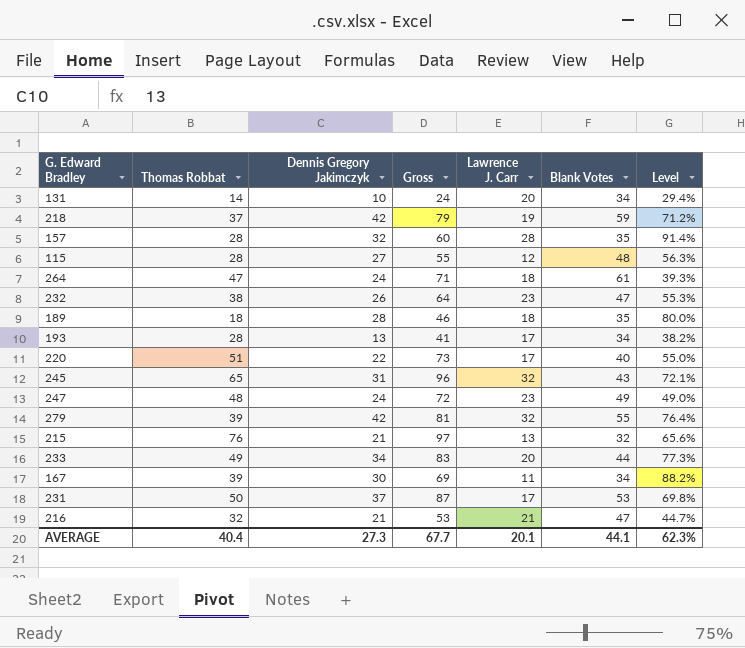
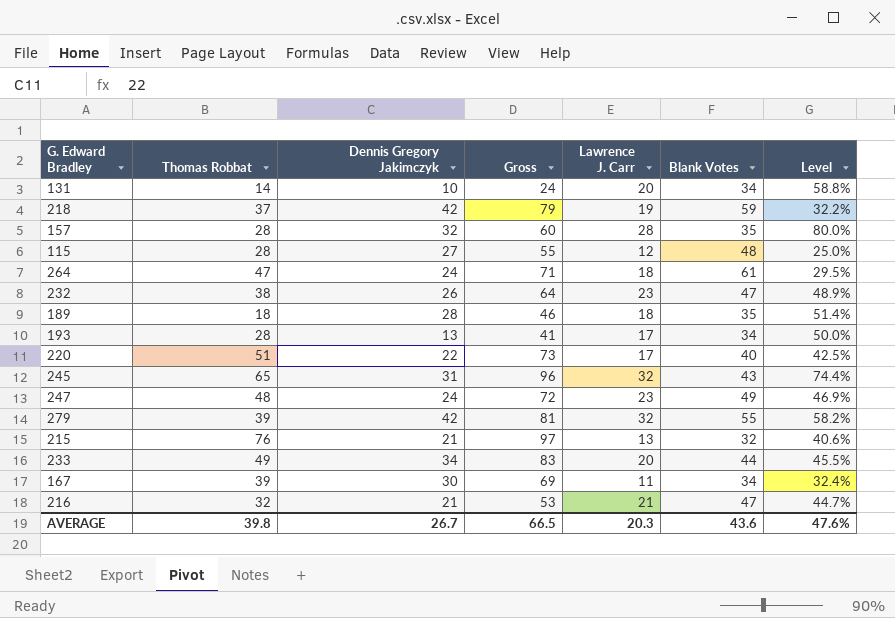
column Level | formula: [Dennis Gregory Jakimczyk] / [Blank Votes] -> [Lawrence J. Carr] / [Blank Votes]
row 231: 50 | 37 | 87 | 17 | 53 | 69.8% -> none
AVERAGE | Thomas Robbat: 40.4 -> 39.8
AVERAGE | Dennis Gregory Jakimczyk: 27.3 -> 26.7
AVERAGE | Gross: 67.7 -> 66.5
AVERAGE | Lawrence J. Carr: 20.1 -> 20.3
AVERAGE | Blank Votes: 44.1 -> 43.6
AVERAGE | Level: 62.3% -> 47.6%

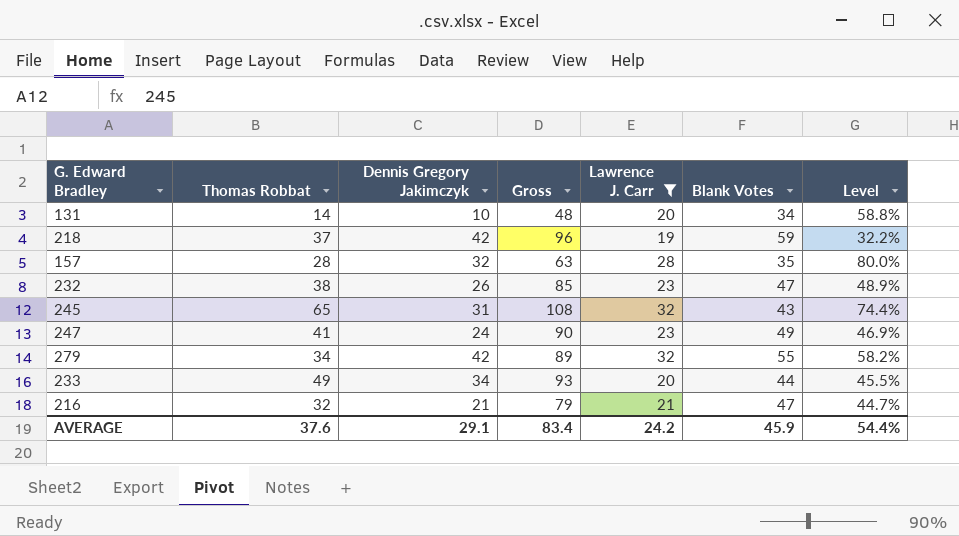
filter: none -> Lawrence J. Carr >= 19
column Gross | formula: [Thomas Robbat] + [Dennis Gregory Jakimczyk] -> [Thomas Robbat] + [Blank Votes]
247 | Thomas Robbat: 48 -> 41
279 | Thomas Robbat: 39 -> 34
AVERAGE | Thomas Robbat: 39.8 -> 37.6
AVERAGE | Dennis Gregory Jakimczyk: 26.7 -> 29.1
AVERAGE | Gross: 66.5 -> 83.4
AVERAGE | Lawrence J. Carr: 20.3 -> 24.2
AVERAGE | Blank Votes: 43.6 -> 45.9
AVERAGE | Level: 47.6% -> 54.4%

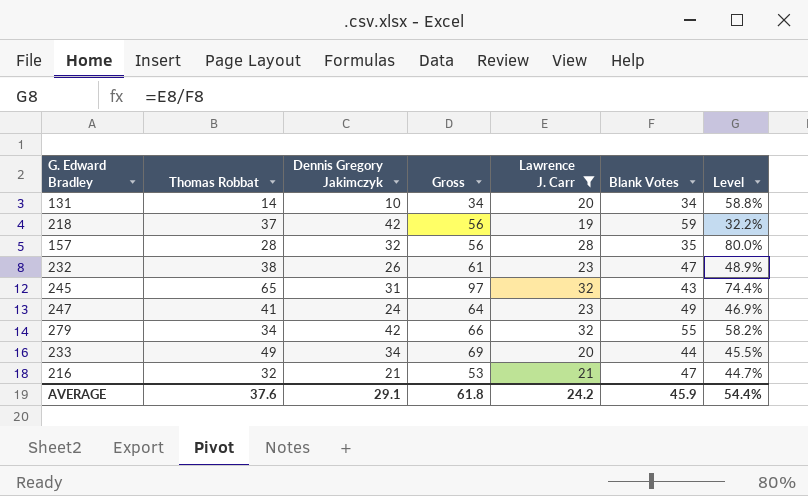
column Gross | formula: [Thomas Robbat] + [Blank Votes] -> [Thomas Robbat] + [Lawrence J. Carr]
AVERAGE | Gross: 83.4 -> 61.8

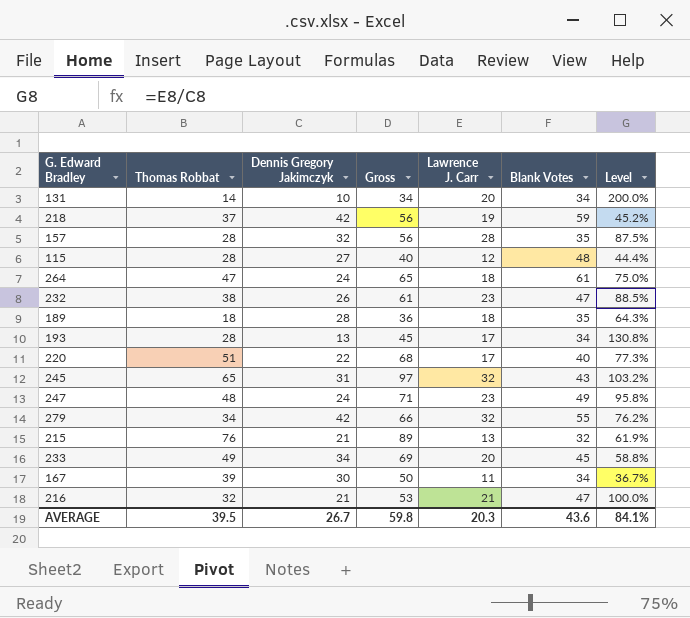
filter: Lawrence J. Carr >= 19 -> none
column Level | formula: [Lawrence J. Carr] / [Blank Votes] -> [Lawrence J. Carr] / [Dennis Gregory Jakimczyk]
247 | Thomas Robbat: 41 -> 48
247 | Gross: 64 -> 71
233 | Blank Votes: 44 -> 45
AVERAGE | Thomas Robbat: 37.6 -> 39.5
AVERAGE | Dennis Gregory Jakimczyk: 29.1 -> 26.7
AVERAGE | Gross: 61.8 -> 59.8
AVERAGE | Lawrence J. Carr: 24.2 -> 20.3
AVERAGE | Blank Votes: 45.9 -> 43.6
AVERAGE | Level: 54.4% -> 84.1%

